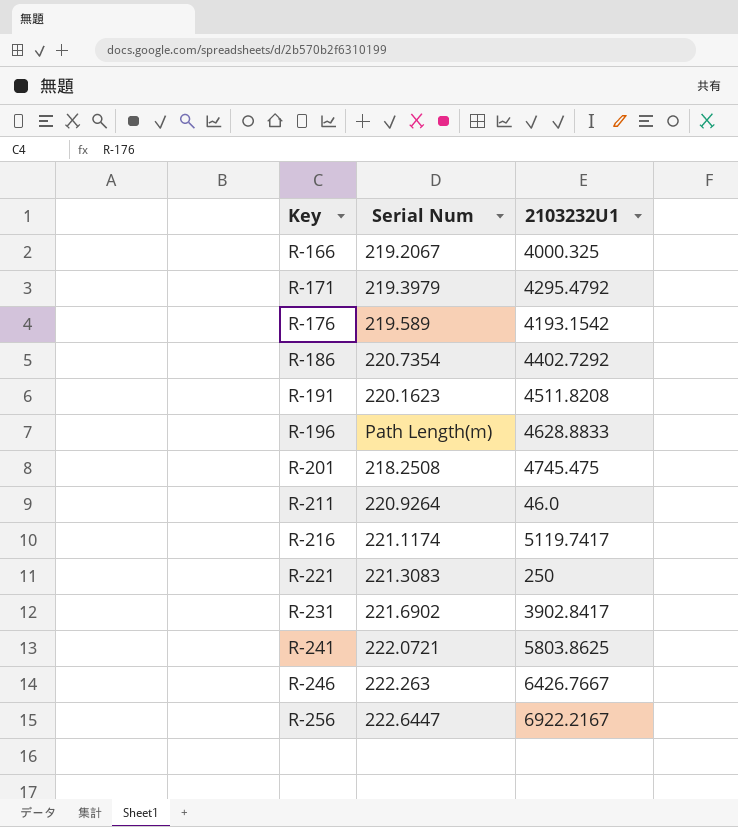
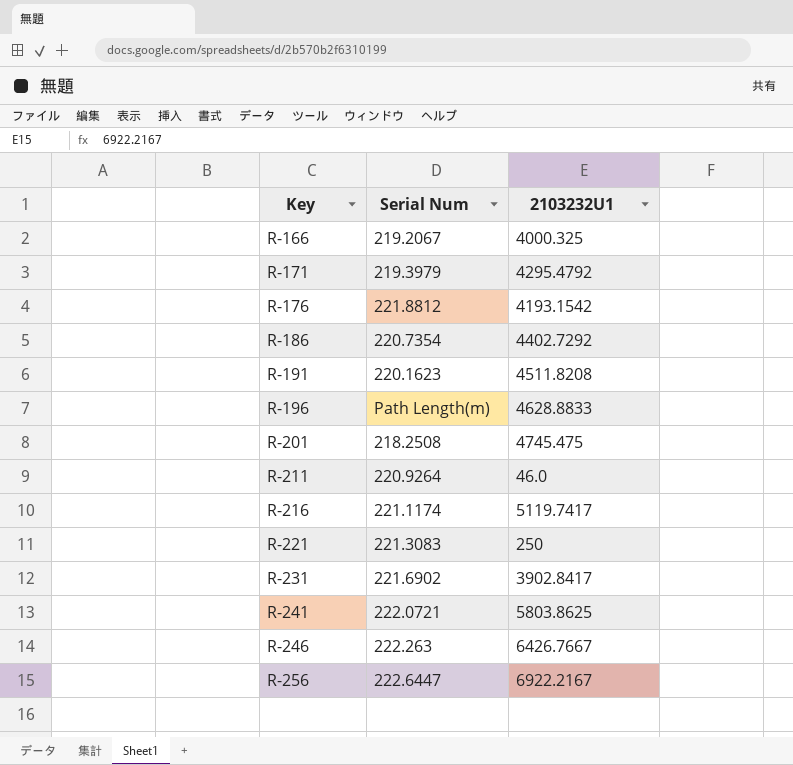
R-176 | Serial Num: 219.589 -> 221.8812

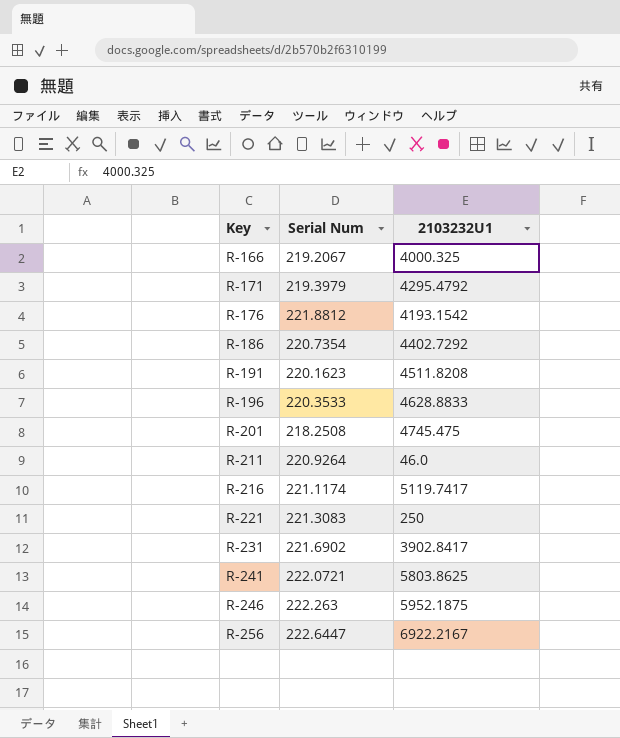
R-196 | Serial Num: Path Length(m) -> 220.3533
R-246 | 2103232U1: 6426.7667 -> 5952.1875

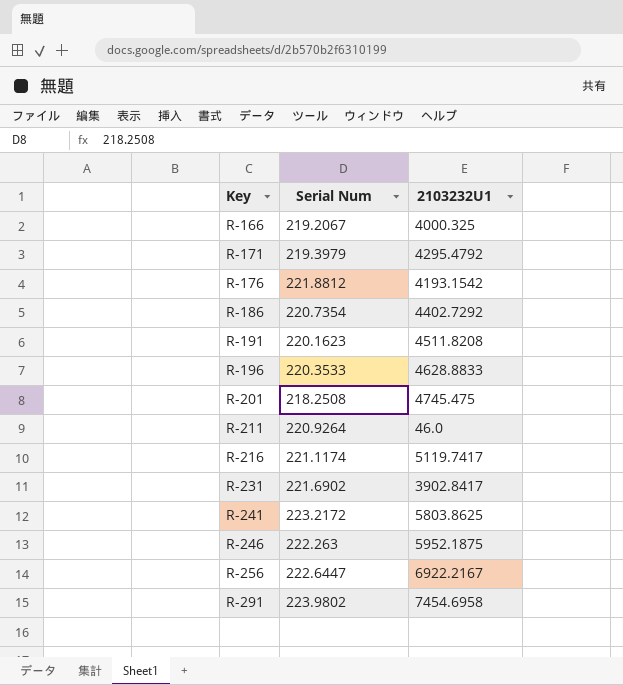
row R-221: 221.3083 | 250 -> none
R-241 | Serial Num: 222.0721 -> 223.2172
row R-291: none -> 223.9802 | 7454.6958

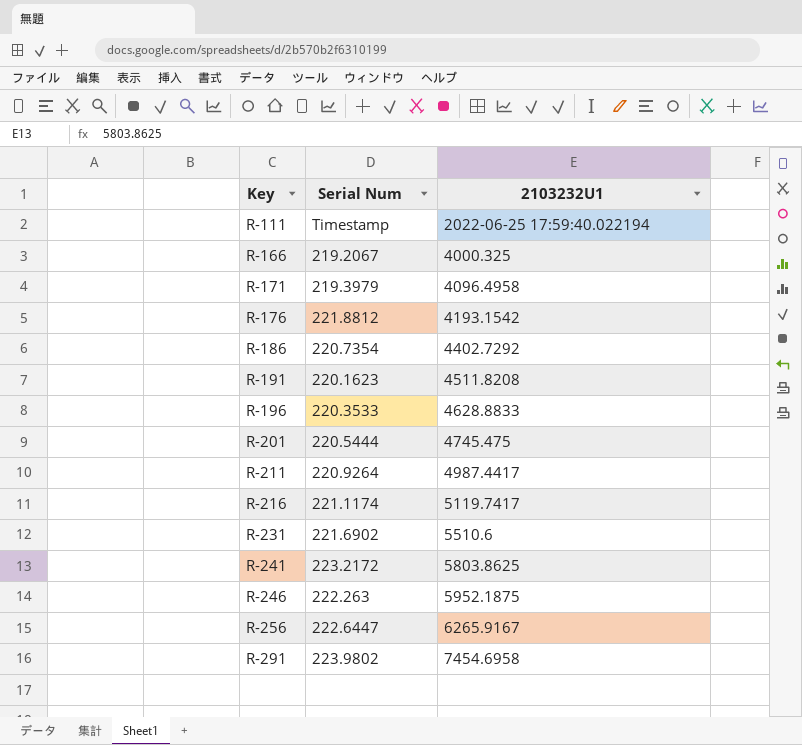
row R-111: none -> Timestamp | 2022-06-25 17:59:40.022194
R-171 | 2103232U1: 4295.4792 -> 4096.4958
R-201 | Serial Num: 218.2508 -> 220.5444
R-211 | 2103232U1: 46.0 -> 4987.4417
R-231 | 2103232U1: 3902.8417 -> 5510.6
R-256 | 2103232U1: 6922.2167 -> 6265.9167

